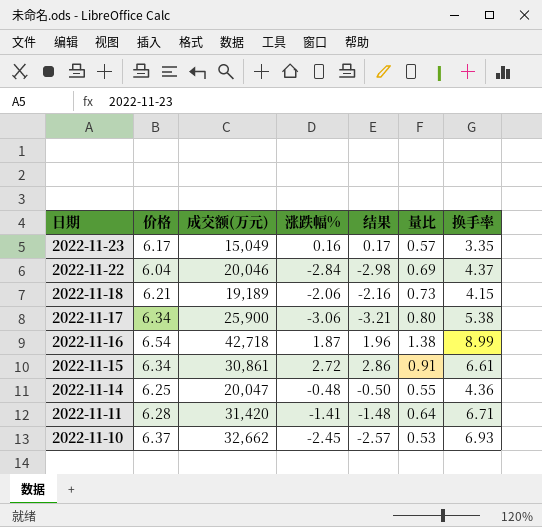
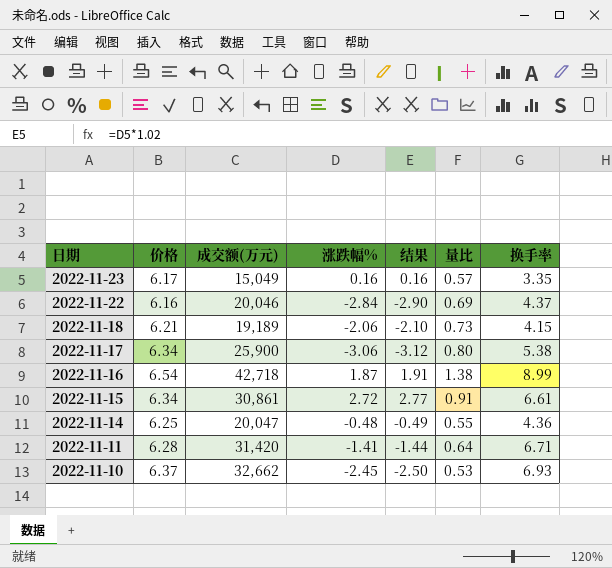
column 结果 | formula: [涨跌幅%] * 1.05 -> [涨跌幅%] * 1.02
2022-11-22 | 价格: 6.04 -> 6.16

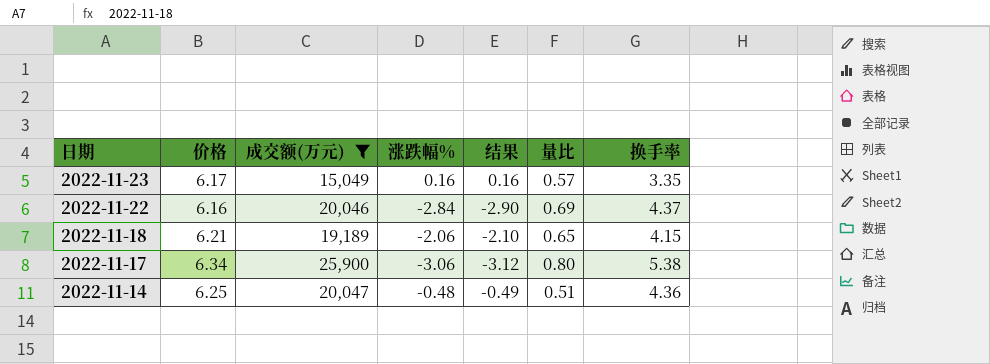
filter: none -> 成交额(万元) <= 25,900
2022-11-18 | 量比: 0.73 -> 0.65
2022-11-14 | 量比: 0.55 -> 0.51

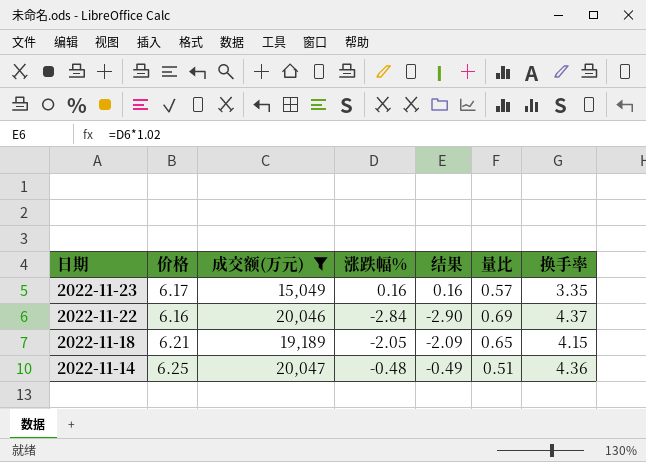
row 2022-11-17: 6.34 | 25,900 | -3.06 | -3.12 | 0.80 | 5.38 -> none
2022-11-18 | 涨跌幅%: -2.06 -> -2.05
2022-11-18 | 结果: -2.10 -> -2.09

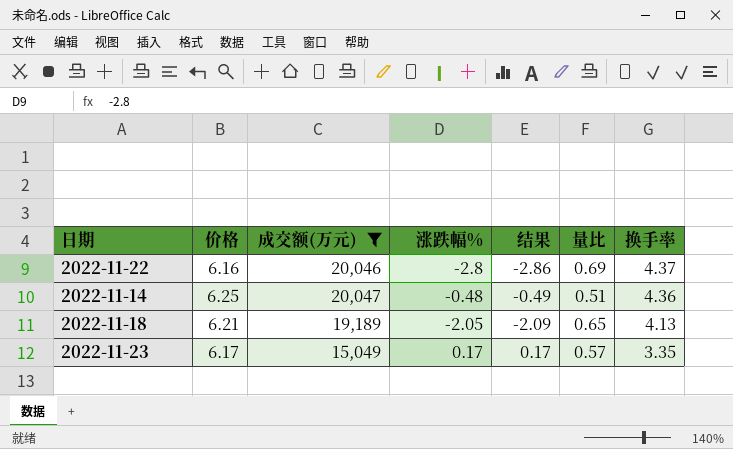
row order: 日期 descending -> 换手率 descending
2022-11-22 | 涨跌幅%: -2.84 -> -2.8
2022-11-22 | 结果: -2.90 -> -2.86
2022-11-18 | 换手率: 4.15 -> 4.13
2022-11-23 | 涨跌幅%: 0.16 -> 0.17
2022-11-23 | 结果: 0.16 -> 0.17

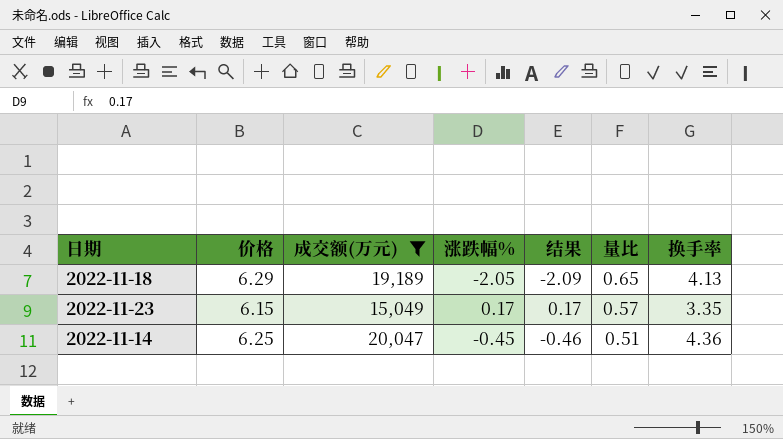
row order: 换手率 descending -> 量比 descending
row 2022-11-22: 6.16 | 20,046 | -2.8 | -2.86 | 0.69 | 4.37 -> none
2022-11-18 | 价格: 6.21 -> 6.29
2022-11-23 | 价格: 6.17 -> 6.15
2022-11-14 | 涨跌幅%: -0.48 -> -0.45
2022-11-14 | 结果: -0.49 -> -0.46

